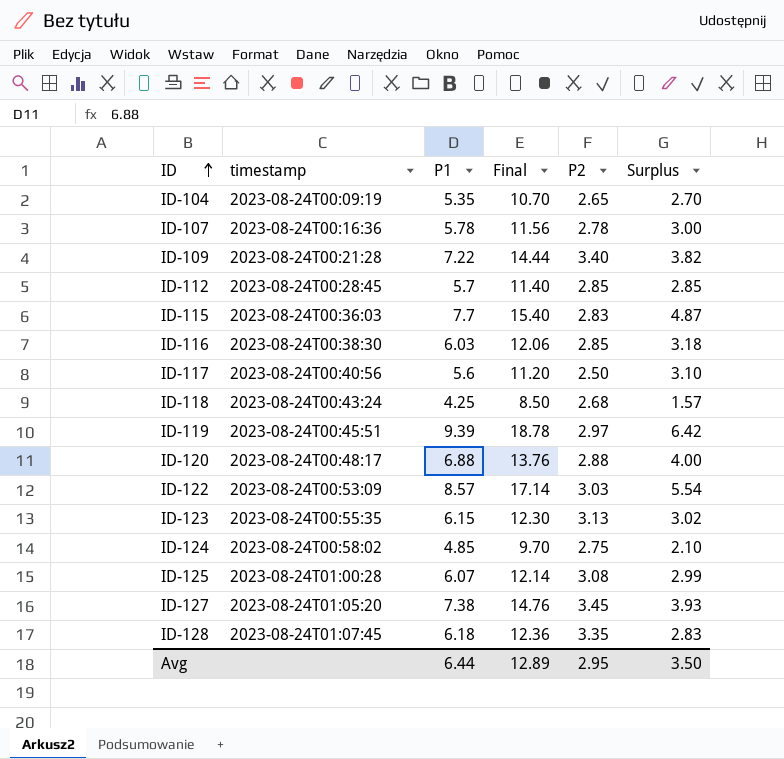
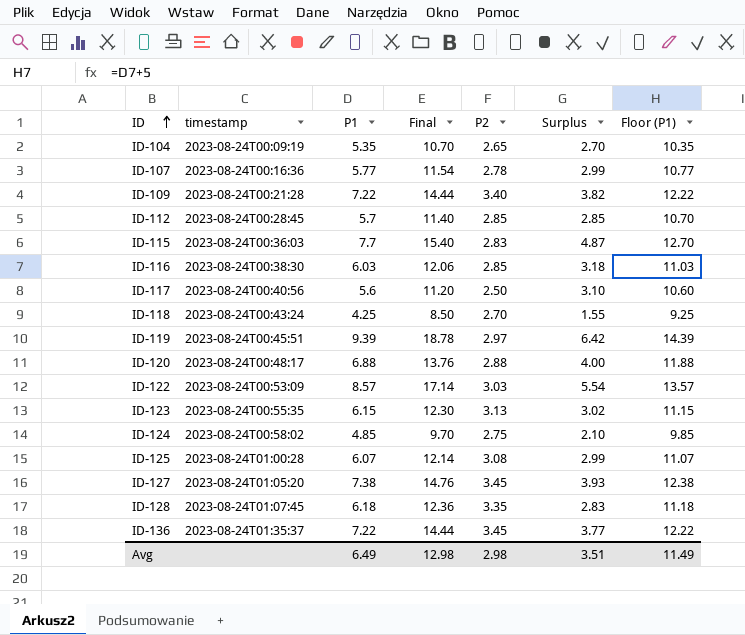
column Floor (P1) | formula: none -> [P1] + 5
ID-107 | P1: 5.78 -> 5.77
ID-107 | Final: 11.56 -> 11.54
ID-107 | Surplus: 3.00 -> 2.99
ID-118 | P2: 2.68 -> 2.70
ID-118 | Surplus: 1.57 -> 1.55
row ID-136: none -> 2023-08-24T01:35:37 | 7.22 | 14.44 | 3.45 | 3.77 | 12.22
Avg | P1: 6.44 -> 6.49
Avg | Final: 12.89 -> 12.98
Avg | P2: 2.95 -> 2.98
Avg | Surplus: 3.50 -> 3.51

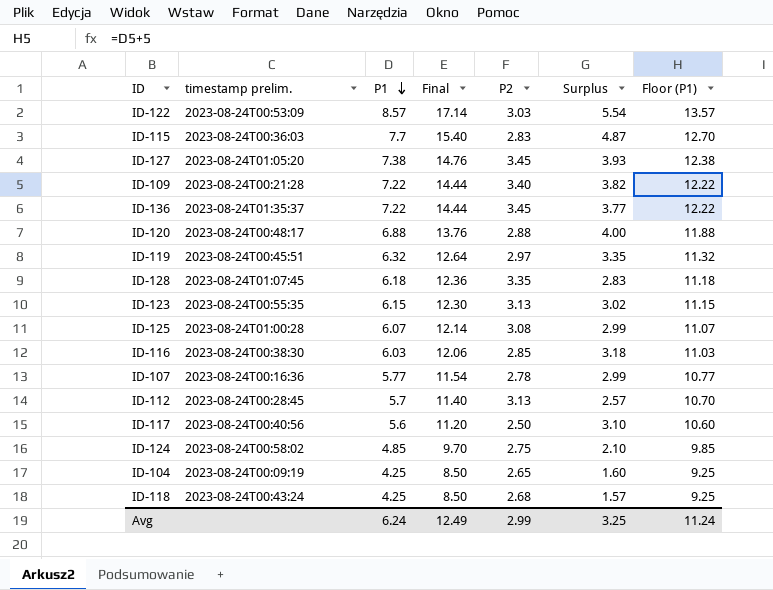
row order: ID ascending -> P1 descending
column name: timestamp -> timestamp prelim.
ID-119 | P1: 9.39 -> 6.32
ID-119 | Final: 18.78 -> 12.64
ID-119 | Surplus: 6.42 -> 3.35
ID-119 | Floor (P1): 14.39 -> 11.32
ID-112 | P2: 2.85 -> 3.13
ID-112 | Surplus: 2.85 -> 2.57
ID-104 | P1: 5.35 -> 4.25
ID-104 | Final: 10.70 -> 8.50
ID-104 | Surplus: 2.70 -> 1.60
ID-104 | Floor (P1): 10.35 -> 9.25
ID-118 | P2: 2.70 -> 2.68
ID-118 | Surplus: 1.55 -> 1.57
Avg | P1: 6.49 -> 6.24
Avg | Final: 12.98 -> 12.49
Avg | P2: 2.98 -> 2.99
Avg | Surplus: 3.51 -> 3.25
Avg | Floor (P1): 11.49 -> 11.24

